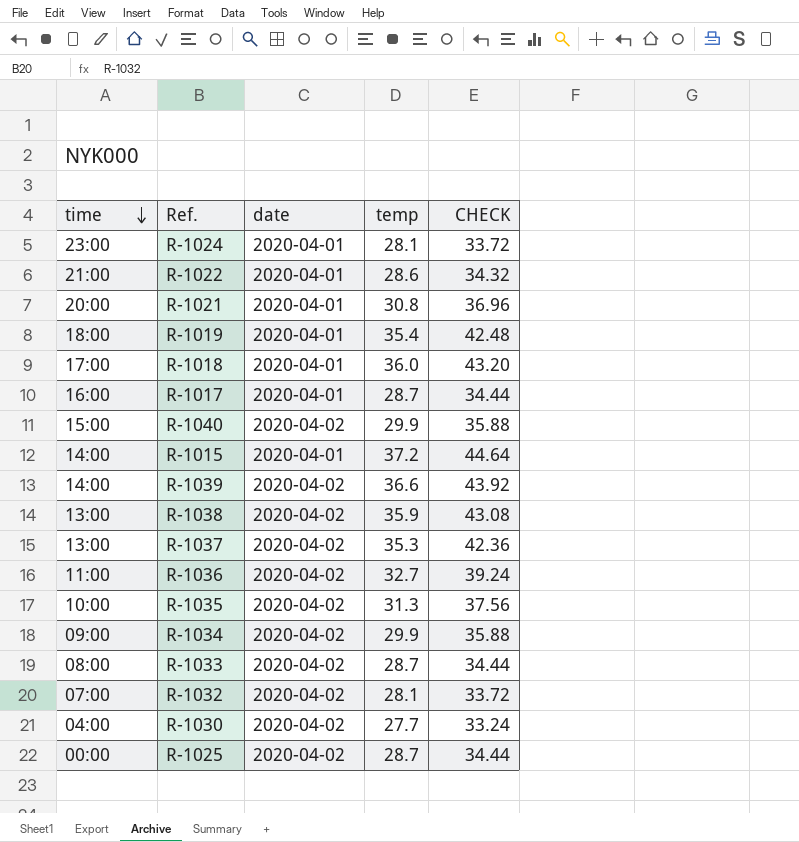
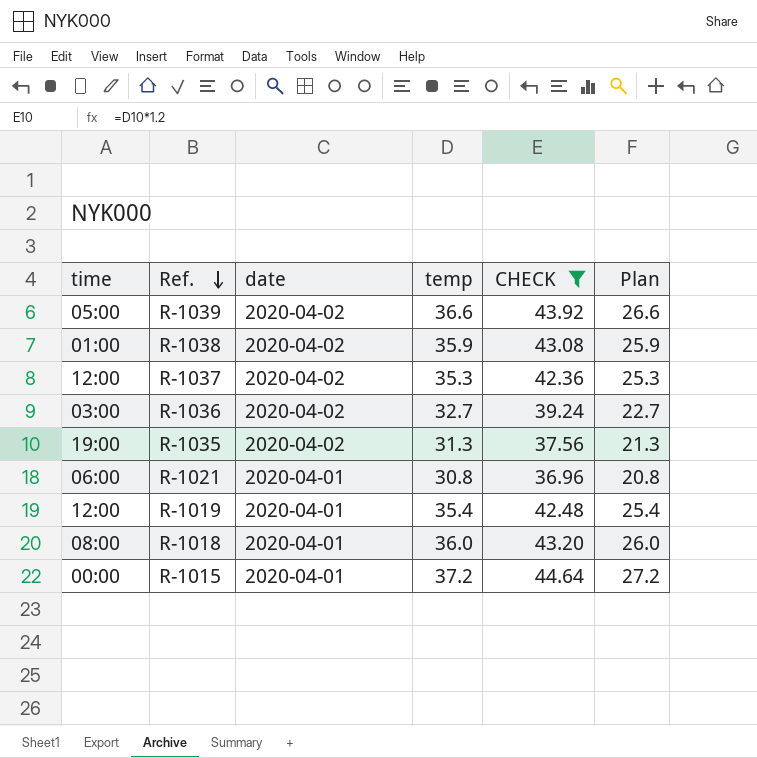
filter: none -> CHECK >= 36.96
row order: time descending -> Ref. descending
column Plan | formula: none -> [temp] - 10
R-1039 | time: 14:00 -> 05:00
R-1038 | time: 13:00 -> 01:00
R-1037 | time: 13:00 -> 12:00
R-1036 | time: 11:00 -> 03:00
R-1035 | time: 10:00 -> 19:00
R-1021 | time: 20:00 -> 06:00
R-1019 | time: 18:00 -> 12:00
R-1018 | time: 17:00 -> 08:00
R-1015 | time: 14:00 -> 00:00

